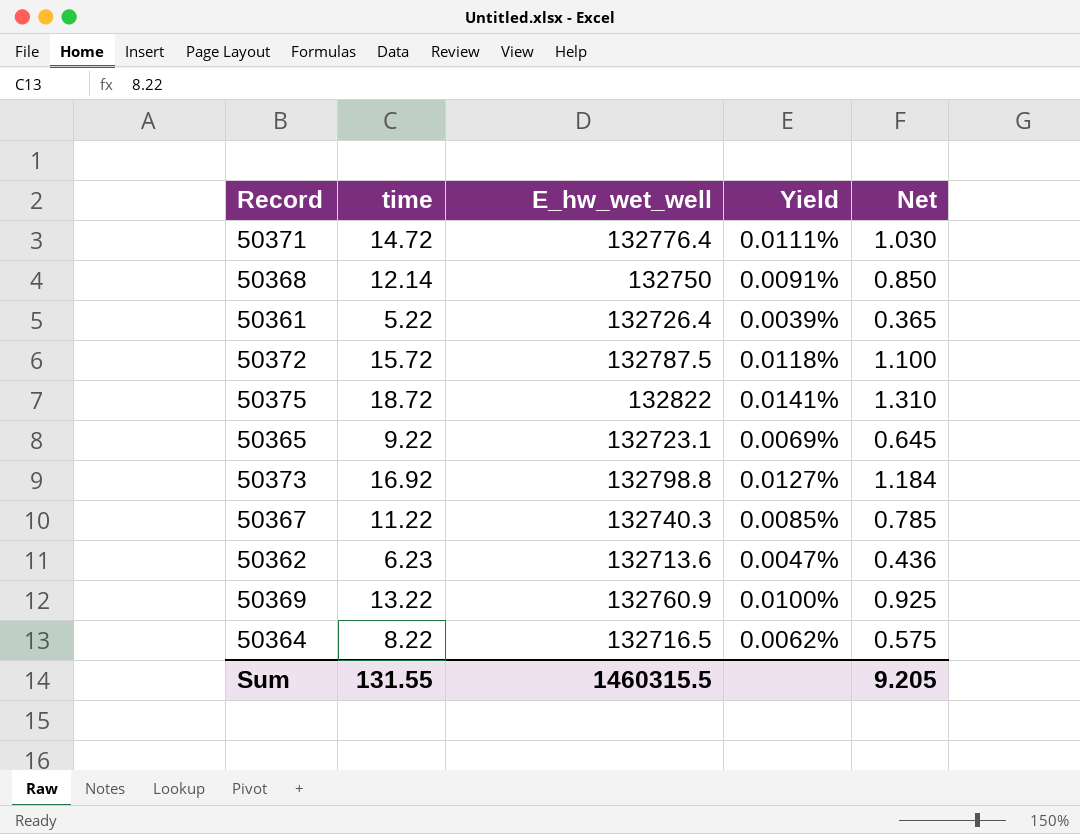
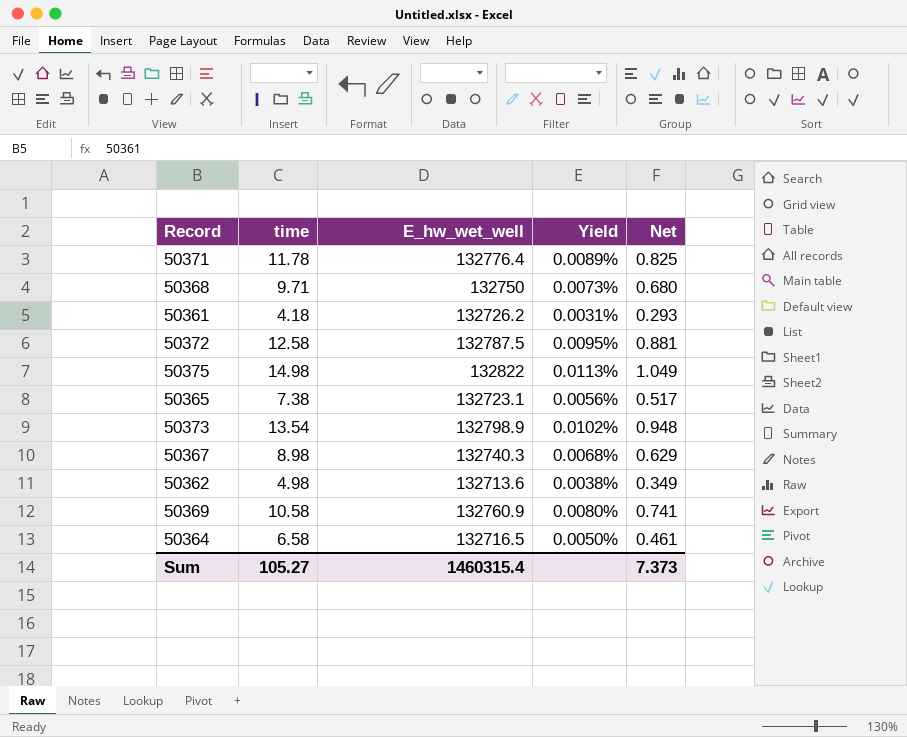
50371 | time: 14.72 -> 11.78
50371 | Yield: 0.0111% -> 0.0089%
50371 | Net: 1.030 -> 0.825
50368 | time: 12.14 -> 9.71
50368 | Yield: 0.0091% -> 0.0073%
50368 | Net: 0.850 -> 0.680
50361 | time: 5.22 -> 4.18
50361 | E_hw_wet_well: 132726.4 -> 132726.2
50361 | Yield: 0.0039% -> 0.0031%
50361 | Net: 0.365 -> 0.293
50372 | time: 15.72 -> 12.58
50372 | Yield: 0.0118% -> 0.0095%
50372 | Net: 1.100 -> 0.881
50375 | time: 18.72 -> 14.98
50375 | Yield: 0.0141% -> 0.0113%
50375 | Net: 1.310 -> 1.049
50365 | time: 9.22 -> 7.38
50365 | Yield: 0.0069% -> 0.0056%
50365 | Net: 0.645 -> 0.517
50373 | time: 16.92 -> 13.54
50373 | E_hw_wet_well: 132798.8 -> 132798.9
50373 | Yield: 0.0127% -> 0.0102%
50373 | Net: 1.184 -> 0.948
50367 | time: 11.22 -> 8.98
50367 | Yield: 0.0085% -> 0.0068%
50367 | Net: 0.785 -> 0.629
50362 | time: 6.23 -> 4.98
50362 | Yield: 0.0047% -> 0.0038%
50362 | Net: 0.436 -> 0.349
50369 | time: 13.22 -> 10.58
50369 | Yield: 0.0100% -> 0.0080%
50369 | Net: 0.925 -> 0.741
50364 | time: 8.22 -> 6.58
50364 | Yield: 0.0062% -> 0.0050%
50364 | Net: 0.575 -> 0.461
Sum | time: 131.55 -> 105.27
Sum | E_hw_wet_well: 1460315.5 -> 1460315.4
Sum | Net: 9.205 -> 7.373

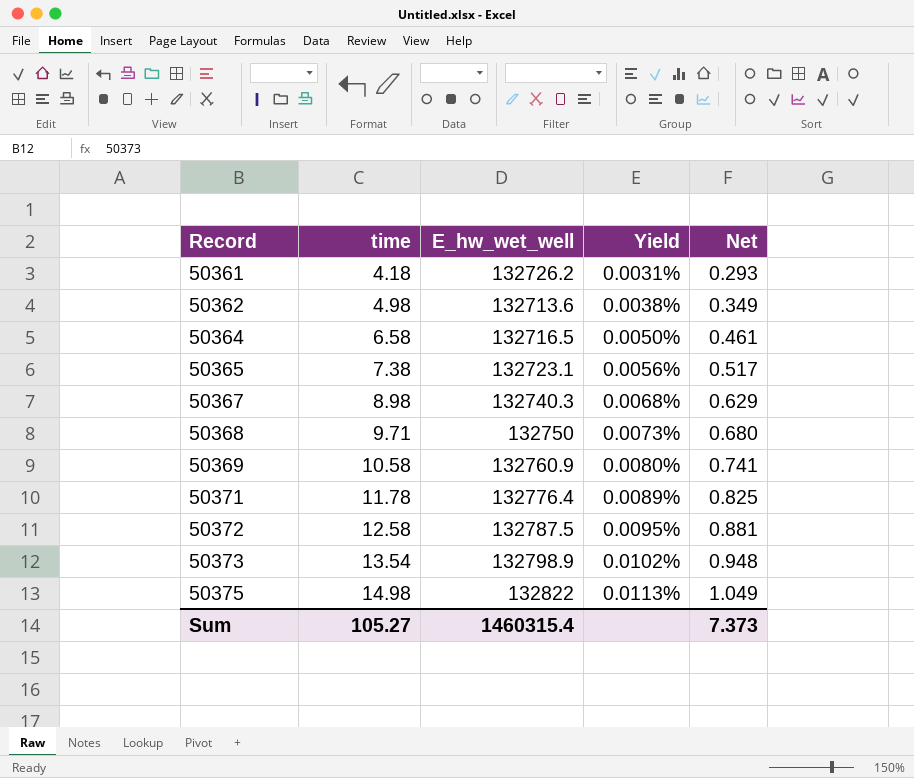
row order: none -> Record ascending

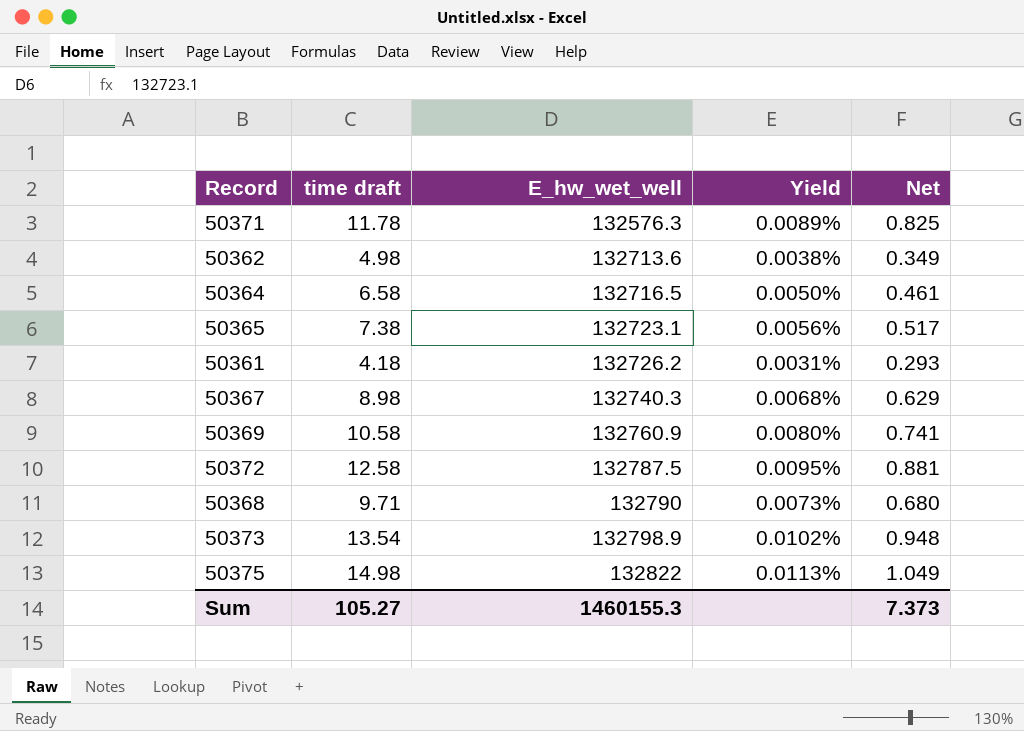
row order: Record ascending -> E_hw_wet_well ascending
column name: time -> time draft
50371 | E_hw_wet_well: 132776.4 -> 132576.3
50368 | E_hw_wet_well: 132750 -> 132790
Sum | E_hw_wet_well: 1460315.4 -> 1460155.3

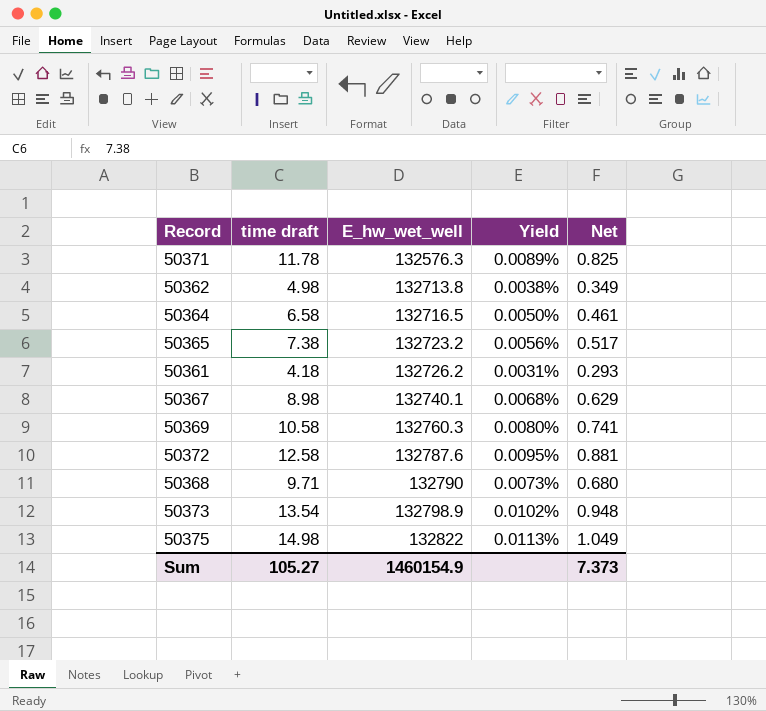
50362 | E_hw_wet_well: 132713.6 -> 132713.8
50365 | E_hw_wet_well: 132723.1 -> 132723.2
50367 | E_hw_wet_well: 132740.3 -> 132740.1
50369 | E_hw_wet_well: 132760.9 -> 132760.3
50372 | E_hw_wet_well: 132787.5 -> 132787.6
Sum | E_hw_wet_well: 1460155.3 -> 1460154.9

